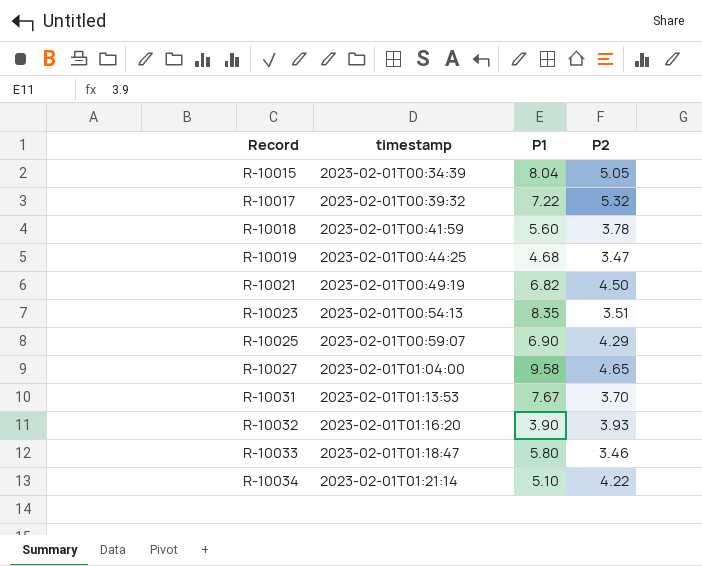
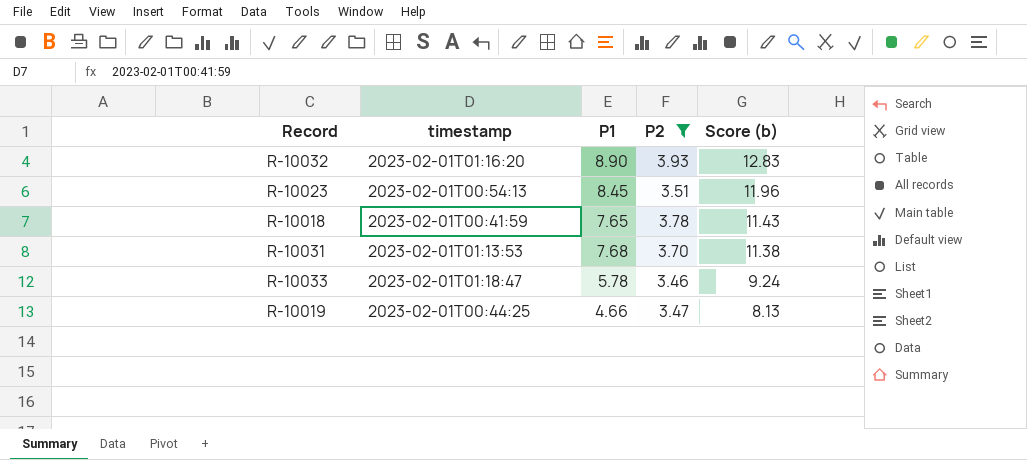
filter: none -> P2 <= 3.93
row order: Record ascending -> Score (b) descending
column Score (b) | formula: none -> [P1] + [P2]
R-10032 | P1: 3.90 -> 8.90
R-10023 | P1: 8.35 -> 8.45
R-10018 | P1: 5.60 -> 7.65
R-10031 | P1: 7.67 -> 7.68
R-10033 | P1: 5.80 -> 5.78
R-10019 | P1: 4.68 -> 4.66

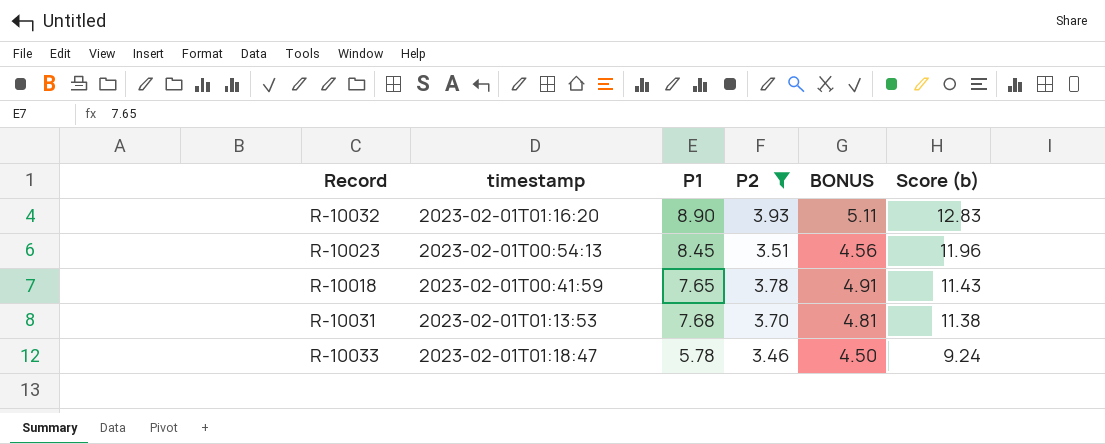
column BONUS | formula: none -> [P2] * 1.3
row R-10019: 2023-02-01T00:44:25 | 4.66 | 3.47 | 8.13 -> none

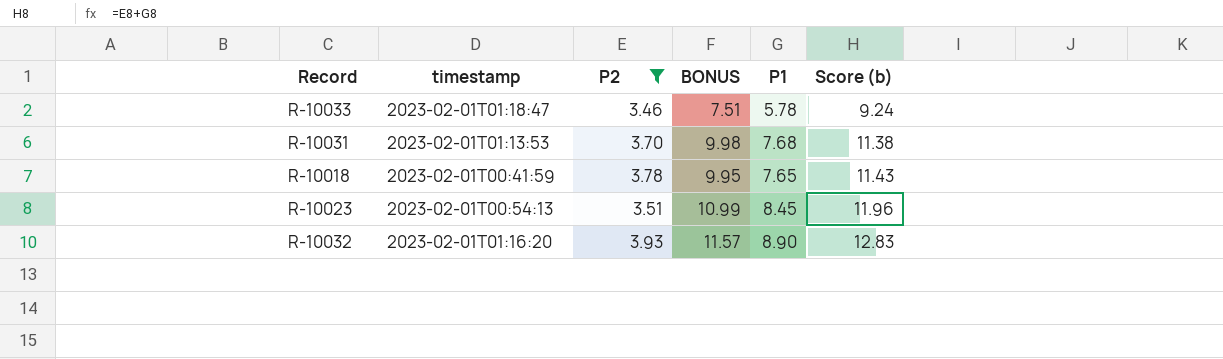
row order: Score (b) descending -> Score (b) ascending
column BONUS | formula: [P2] * 1.3 -> [P1] * 1.3
column P1 | position: 3 -> 5

